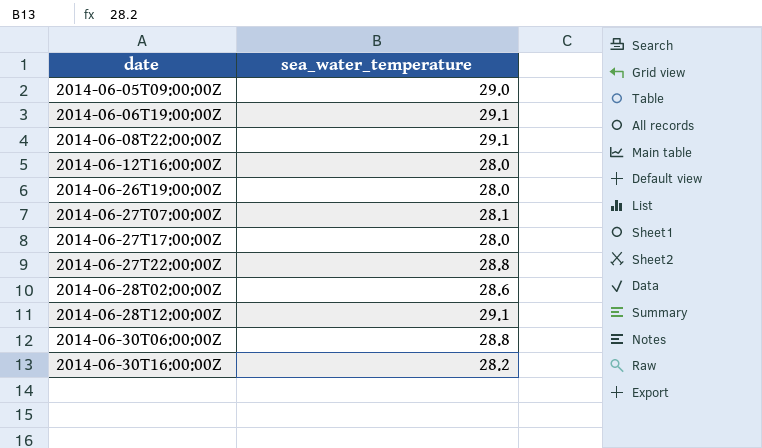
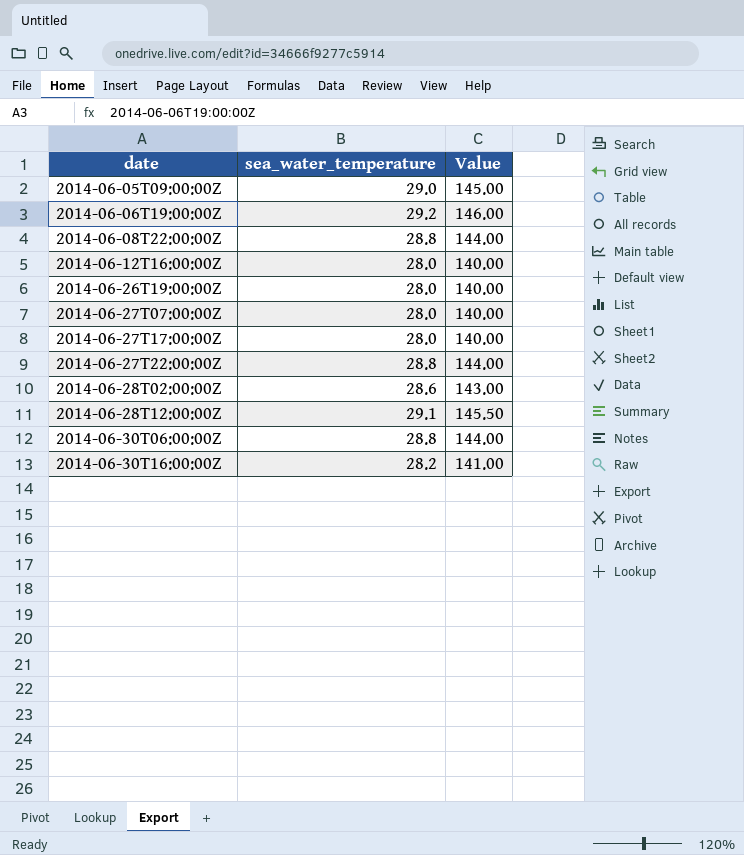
column Value | formula: none -> [sea_water_temperature] * 5
2014-06-06T19:00:00Z | sea_water_temperature: 29.1 -> 29.2
2014-06-08T22:00:00Z | sea_water_temperature: 29.1 -> 28.8
2014-06-27T07:00:00Z | sea_water_temperature: 28.1 -> 28.0

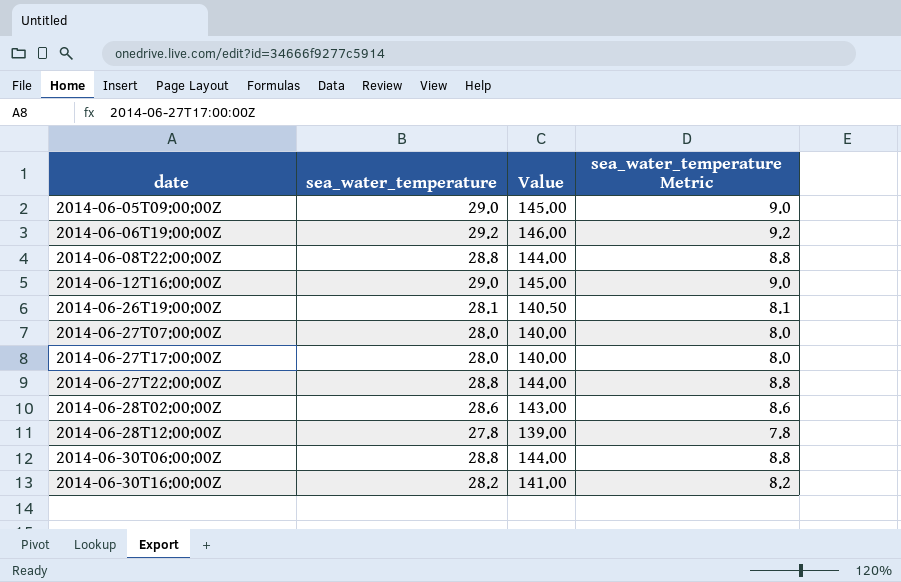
column sea_water_temperature Metric | formula: none -> [sea_water_temperature] - 20
2014-06-12T16:00:00Z | sea_water_temperature: 28.0 -> 29.0
2014-06-12T16:00:00Z | Value: 140.00 -> 145.00
2014-06-26T19:00:00Z | sea_water_temperature: 28.0 -> 28.1
2014-06-26T19:00:00Z | Value: 140.00 -> 140.50
2014-06-28T12:00:00Z | sea_water_temperature: 29.1 -> 27.8
2014-06-28T12:00:00Z | Value: 145.50 -> 139.00

